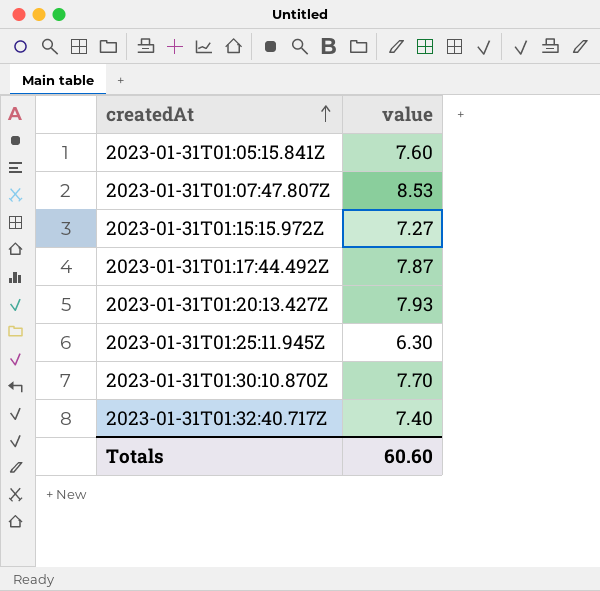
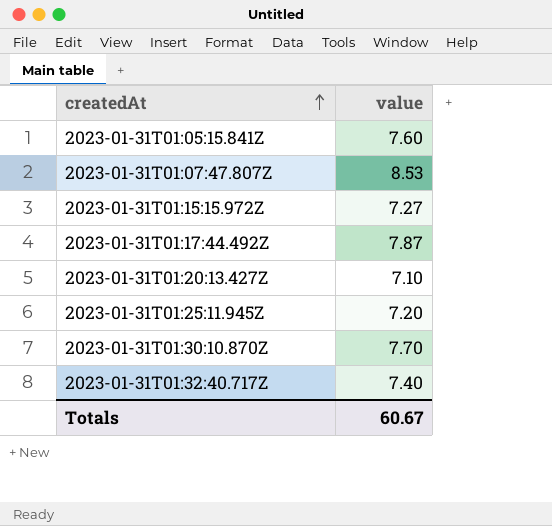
2023-01-31T01:20:13.427Z | value: 7.93 -> 7.10
2023-01-31T01:25:11.945Z | value: 6.30 -> 7.20
Totals | value: 60.60 -> 60.67

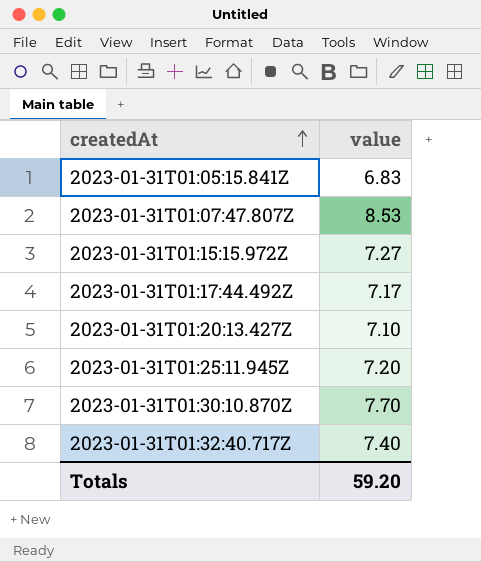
2023-01-31T01:05:15.841Z | value: 7.60 -> 6.83
2023-01-31T01:17:44.492Z | value: 7.87 -> 7.17
Totals | value: 60.67 -> 59.20

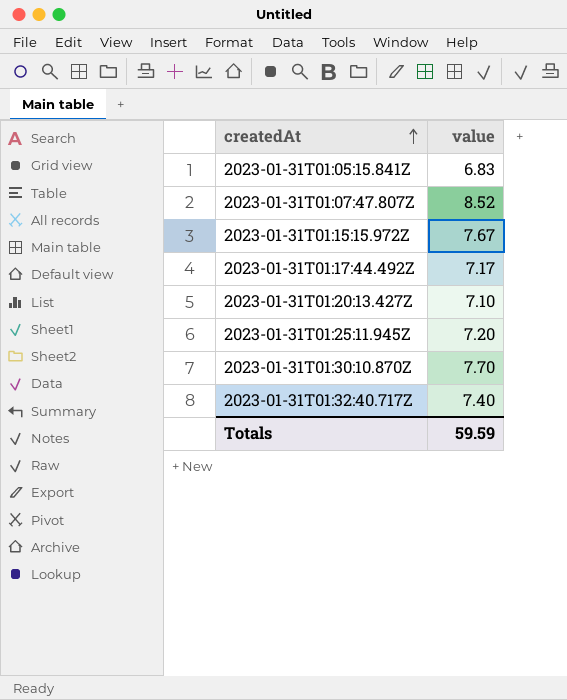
2023-01-31T01:07:47.807Z | value: 8.53 -> 8.52
2023-01-31T01:15:15.972Z | value: 7.27 -> 7.67
Totals | value: 59.20 -> 59.59

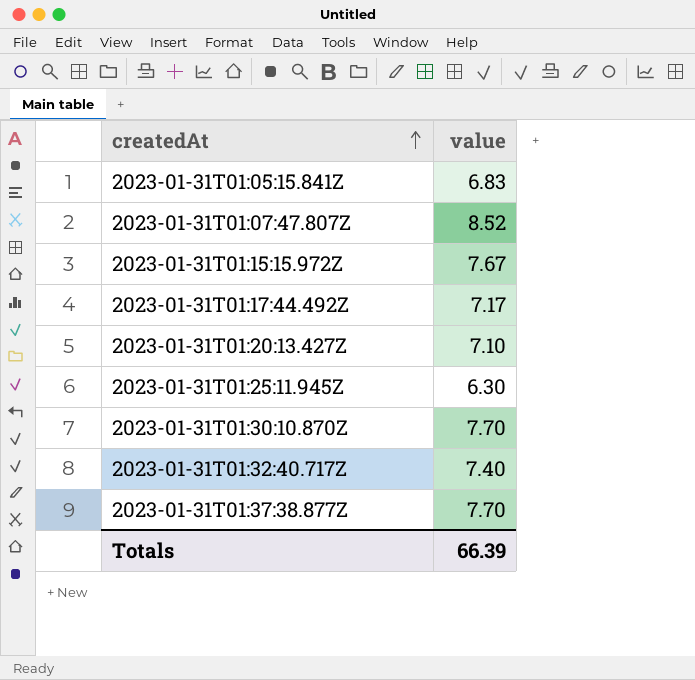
2023-01-31T01:25:11.945Z | value: 7.20 -> 6.30
row 2023-01-31T01:37:38.877Z: none -> 7.70
Totals | value: 59.59 -> 66.39

